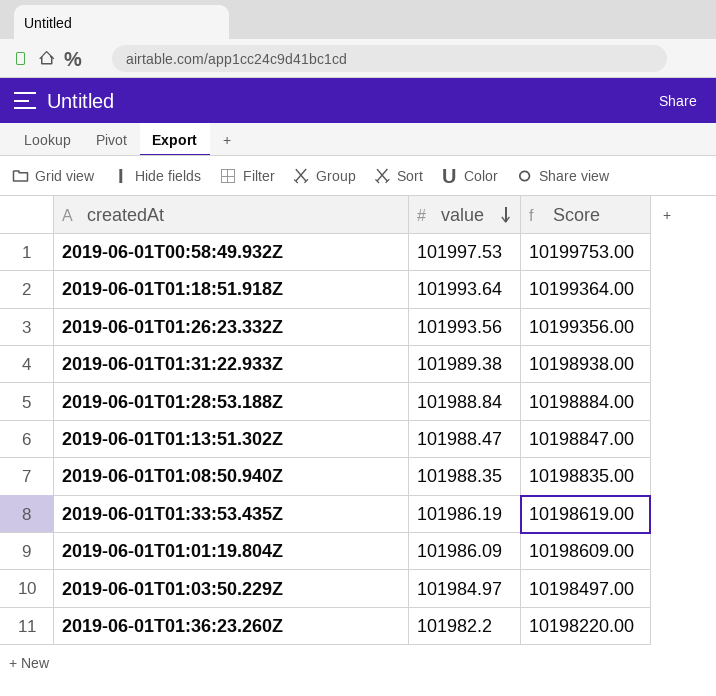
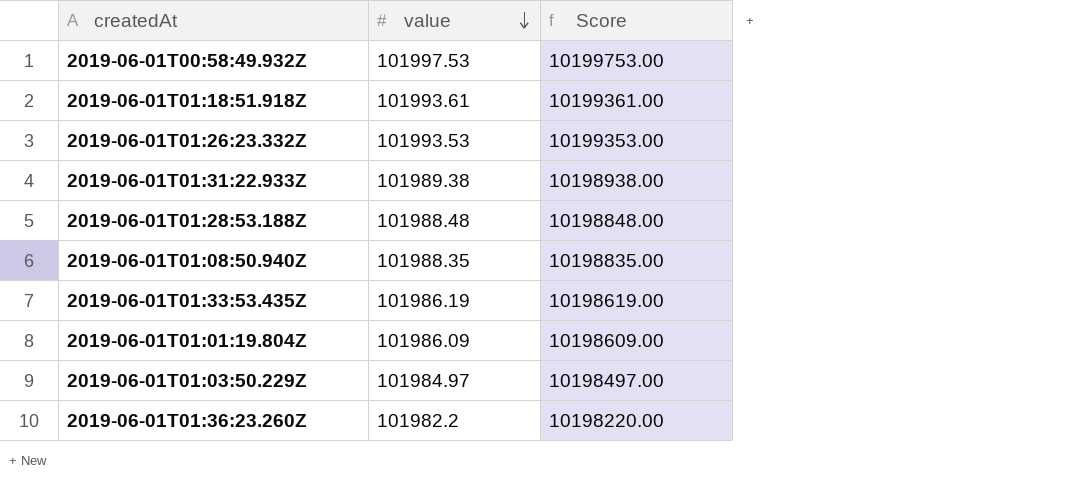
row 2019-06-01T01:13:51.302Z: 101988.47 | 10198847.00 -> none
2019-06-01T01:18:51.918Z | value: 101993.64 -> 101993.61
2019-06-01T01:18:51.918Z | Score: 10199364.00 -> 10199361.00
2019-06-01T01:26:23.332Z | value: 101993.56 -> 101993.53
2019-06-01T01:26:23.332Z | Score: 10199356.00 -> 10199353.00
2019-06-01T01:28:53.188Z | value: 101988.84 -> 101988.48
2019-06-01T01:28:53.188Z | Score: 10198884.00 -> 10198848.00

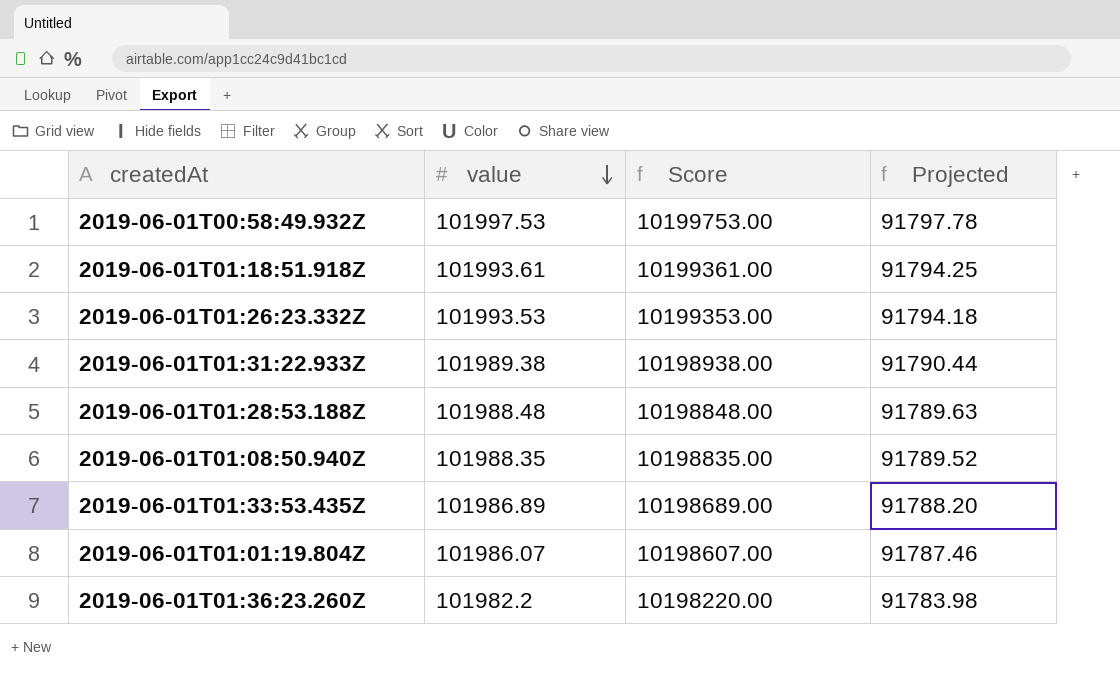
column Projected | formula: none -> [value] * 0.9
row 2019-06-01T01:03:50.229Z: 101984.97 | 10198497.00 -> none
2019-06-01T01:33:53.435Z | value: 101986.19 -> 101986.89
2019-06-01T01:33:53.435Z | Score: 10198619.00 -> 10198689.00
2019-06-01T01:01:19.804Z | value: 101986.09 -> 101986.07
2019-06-01T01:01:19.804Z | Score: 10198609.00 -> 10198607.00

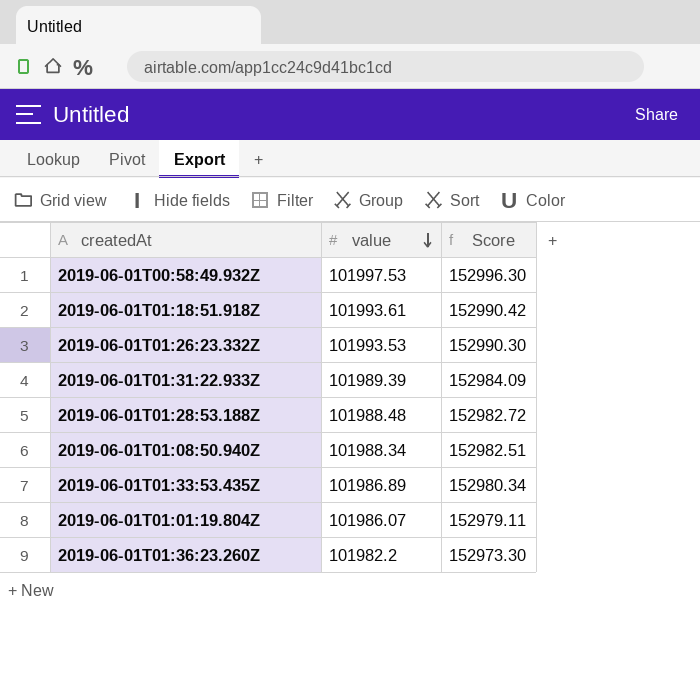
column Projected | formula: [value] * 0.9 -> none
column Score | formula: [value] * 100 -> [value] * 1.5
2019-06-01T01:31:22.933Z | value: 101989.38 -> 101989.39
2019-06-01T01:08:50.940Z | value: 101988.35 -> 101988.34

